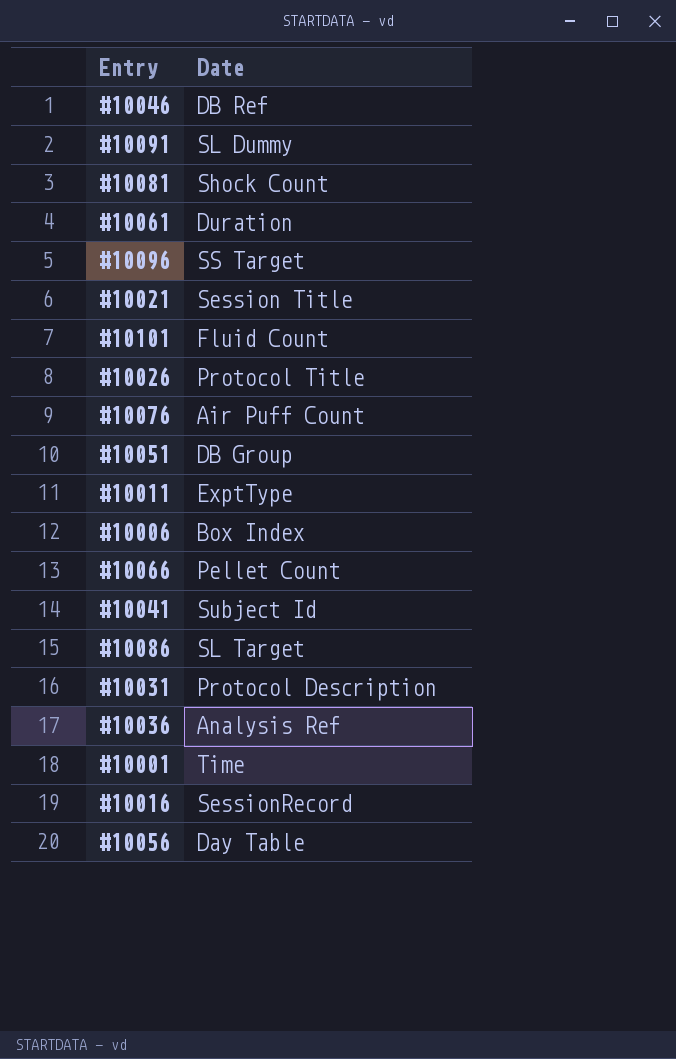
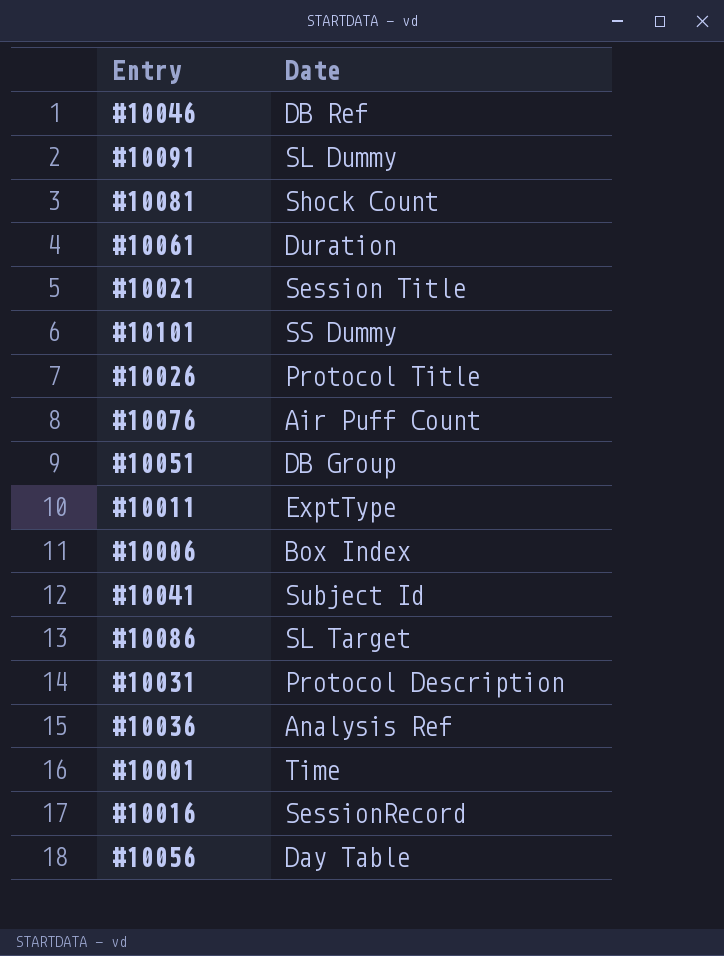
row #10096: SS Target -> none
row #10066: Pellet Count -> none
#10101 | Date: Fluid Count -> SS Dummy

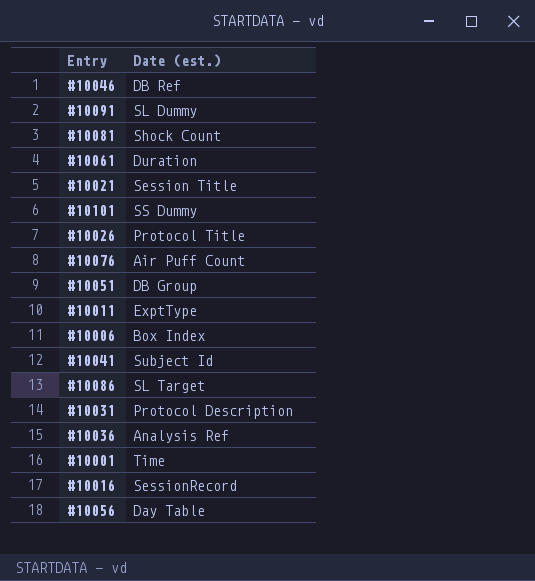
column name: Date -> Date (est.)

